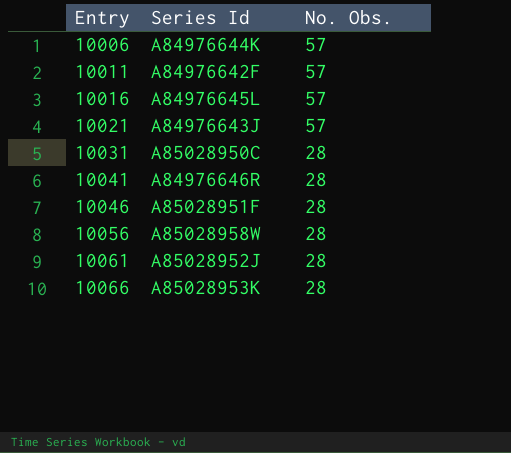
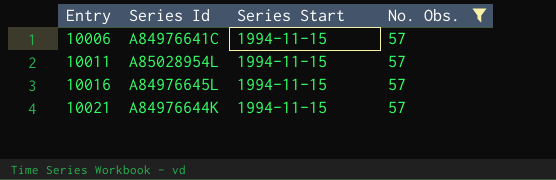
filter: none -> No. Obs. = 57
column Series Start | position: none -> 3
10006 | Series Id: A84976644K -> A84976641C
10011 | Series Id: A84976642F -> A85028954L
10021 | Series Id: A84976643J -> A84976644K

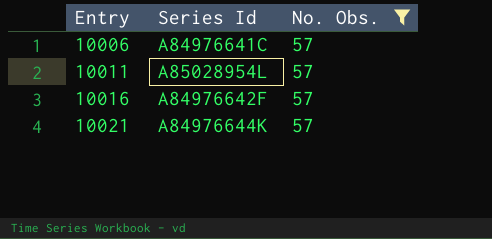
column Series Start | position: 3 -> none
10016 | Series Id: A84976645L -> A84976642F

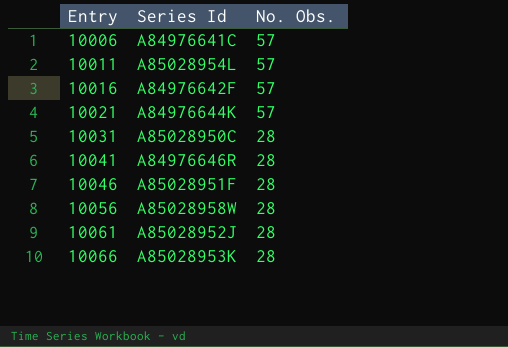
filter: No. Obs. = 57 -> none

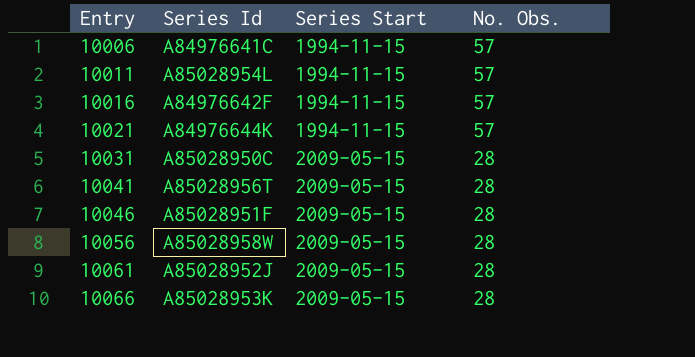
column Series Start | position: none -> 3
10041 | Series Id: A84976646R -> A85028956T

